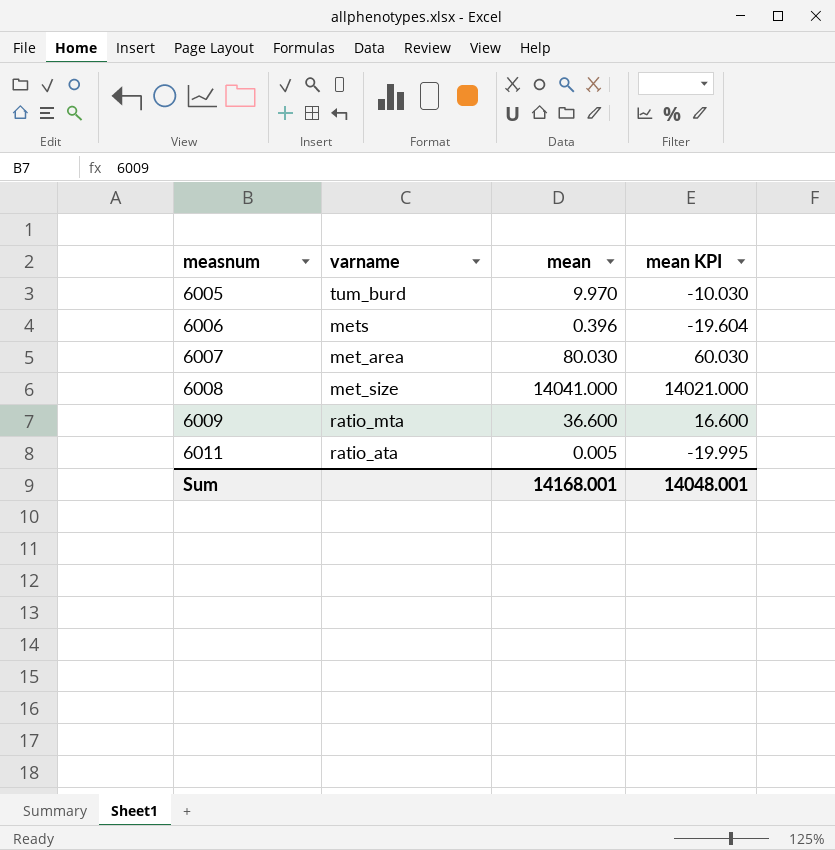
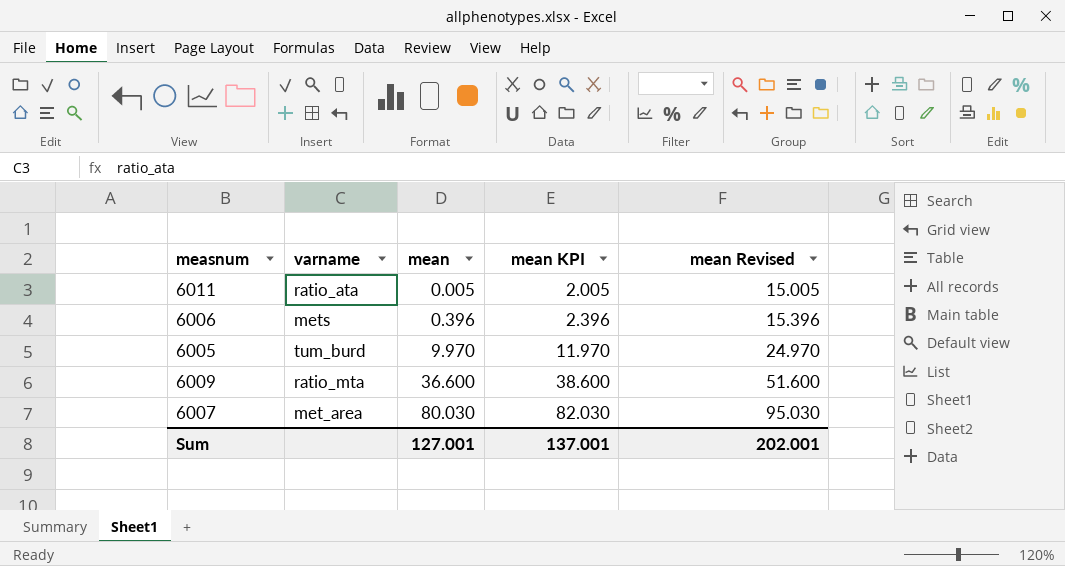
row order: measnum ascending -> mean ascending
column mean KPI | formula: [mean] - 20 -> [mean] + 2
column mean Revised | formula: none -> [mean] + 15
row 6008: met_size | 14041.000 | 14021.000 -> none
Sum | mean: 14168.001 -> 127.001
Sum | mean KPI: 14048.001 -> 137.001

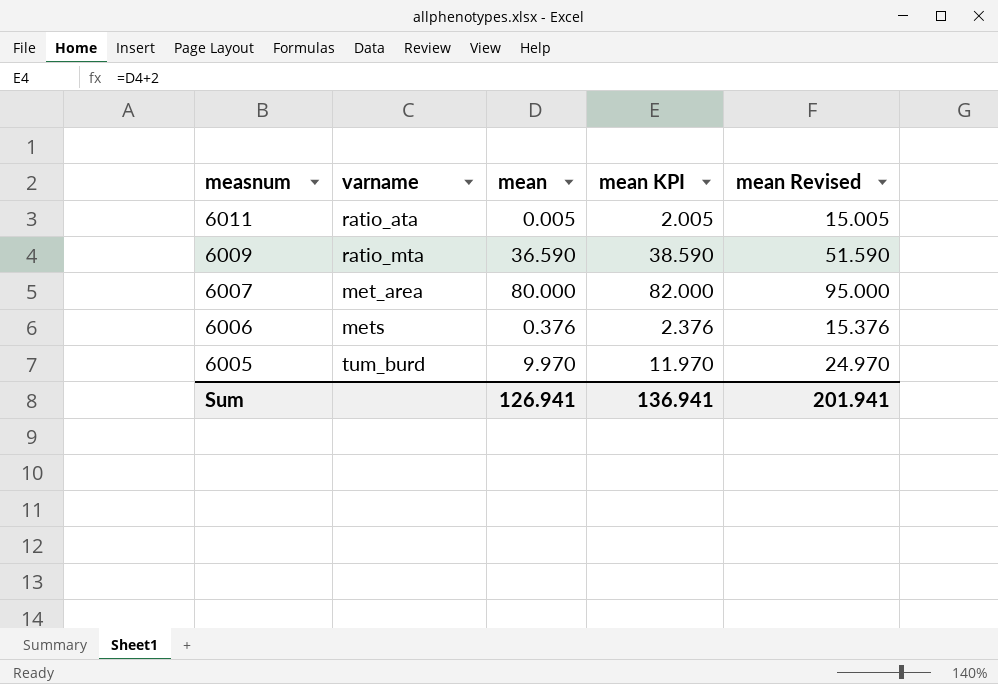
row order: mean ascending -> measnum descending
6009 | mean: 36.600 -> 36.590
6009 | mean KPI: 38.600 -> 38.590
6009 | mean Revised: 51.600 -> 51.590
6007 | mean: 80.030 -> 80.000
6007 | mean KPI: 82.030 -> 82.000
6007 | mean Revised: 95.030 -> 95.000
6006 | mean: 0.396 -> 0.376
6006 | mean KPI: 2.396 -> 2.376
6006 | mean Revised: 15.396 -> 15.376
Sum | mean: 127.001 -> 126.941
Sum | mean KPI: 137.001 -> 136.941
Sum | mean Revised: 202.001 -> 201.941

